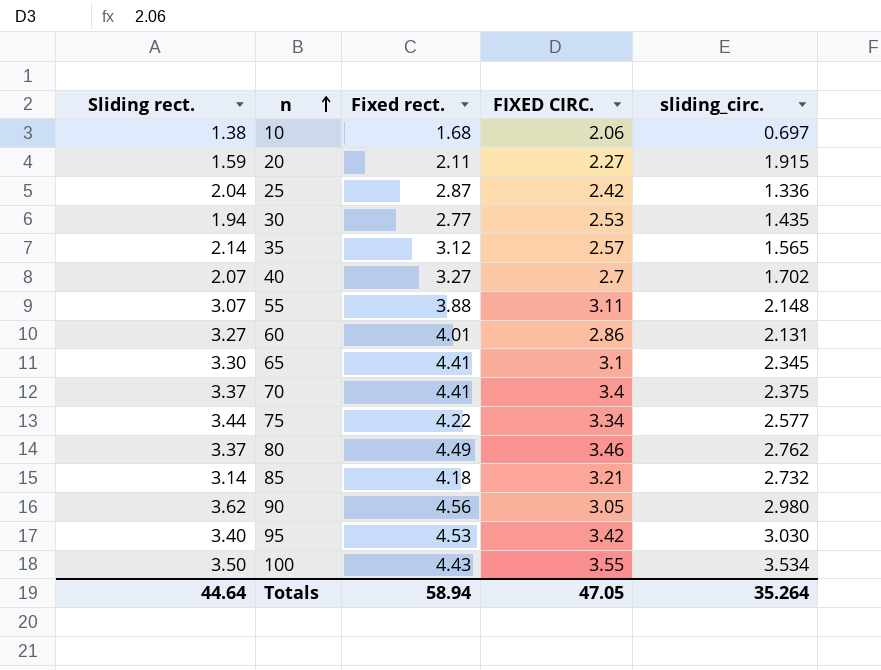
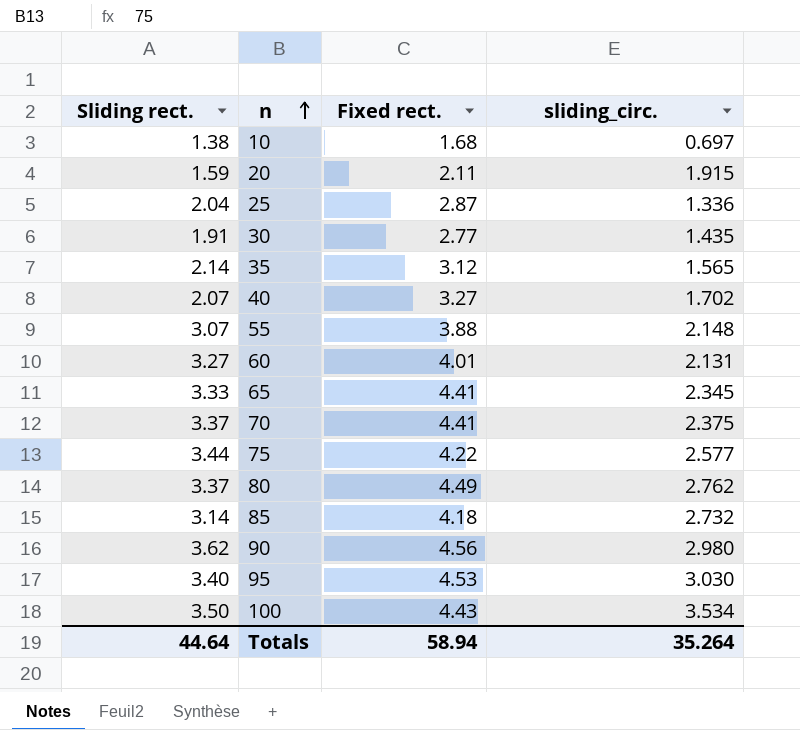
column FIXED CIRC. | position: 4 -> none
30 | Sliding rect.: 1.94 -> 1.91
65 | Sliding rect.: 3.30 -> 3.33

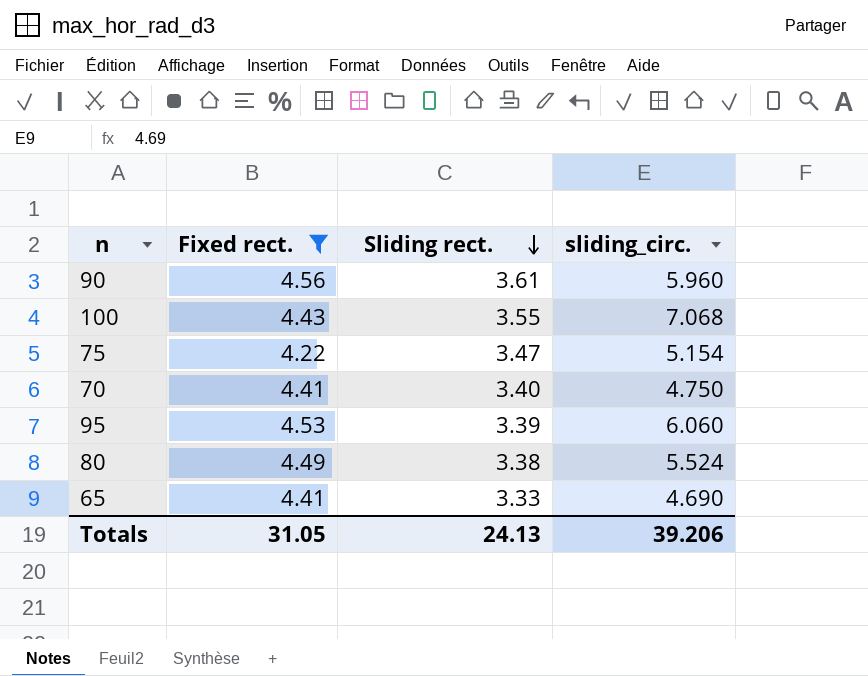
filter: none -> Fixed rect. >= 4.22
row order: n ascending -> Sliding rect. descending
column Sliding rect. | position: 1 -> 3
90 | Sliding rect.: 3.62 -> 3.61
90 | sliding_circ.: 2.980 -> 5.960
100 | Sliding rect.: 3.50 -> 3.55
100 | sliding_circ.: 3.534 -> 7.068
75 | Sliding rect.: 3.44 -> 3.47
75 | sliding_circ.: 2.577 -> 5.154
70 | Sliding rect.: 3.37 -> 3.40
70 | sliding_circ.: 2.375 -> 4.750
95 | Sliding rect.: 3.40 -> 3.39
95 | sliding_circ.: 3.030 -> 6.060
80 | Sliding rect.: 3.37 -> 3.38
80 | sliding_circ.: 2.762 -> 5.524
65 | sliding_circ.: 2.345 -> 4.690
Totals | Fixed rect.: 58.94 -> 31.05
Totals | Sliding rect.: 44.64 -> 24.13
Totals | sliding_circ.: 35.264 -> 39.206

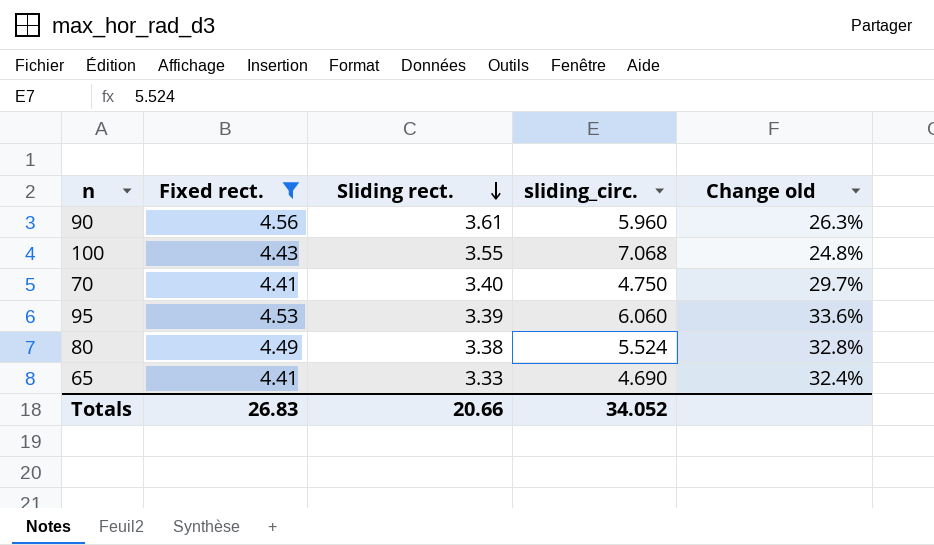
column Change old | formula: none -> ([Fixed rect.] - [Sliding rect.]) / [Sliding rect.]
row 75: 4.22 | 3.47 | 5.154 -> none
Totals | Fixed rect.: 31.05 -> 26.83
Totals | Sliding rect.: 24.13 -> 20.66
Totals | sliding_circ.: 39.206 -> 34.052

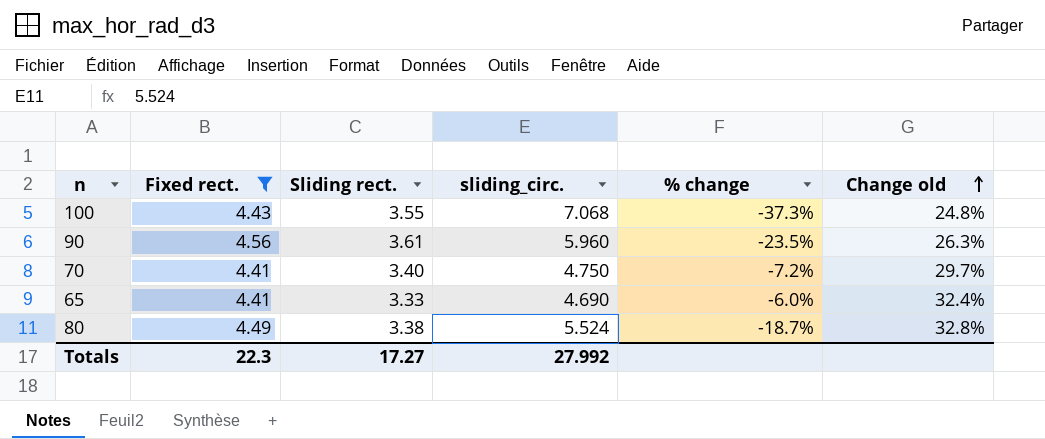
row order: Sliding rect. descending -> Change old ascending
column % change | formula: none -> ([Fixed rect.] - [sliding_circ.]) / [sliding_circ.]
row 95: 4.53 | 3.39 | 6.060 | 33.6% -> none
Totals | Fixed rect.: 26.83 -> 22.3
Totals | Sliding rect.: 20.66 -> 17.27
Totals | sliding_circ.: 34.052 -> 27.992

